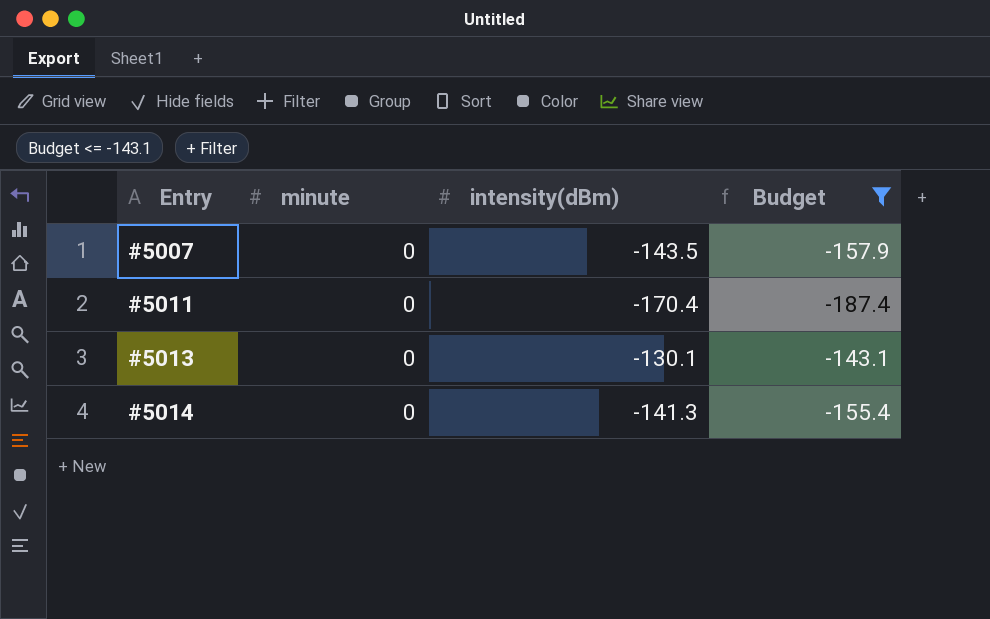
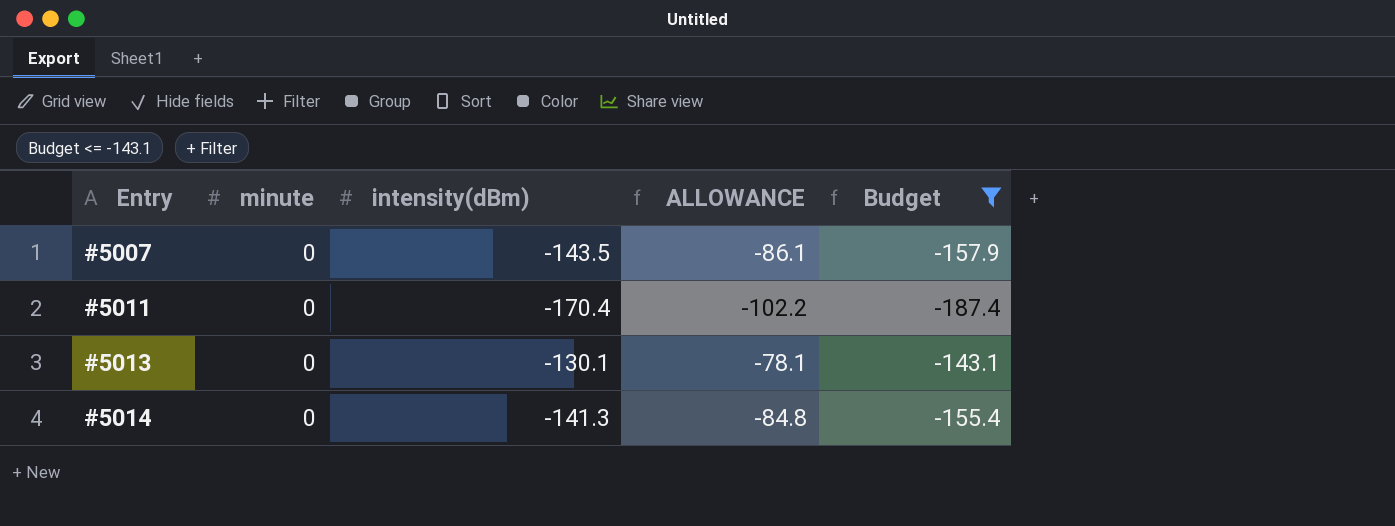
column ALLOWANCE | formula: none -> [intensity(dBm)] * 0.6

